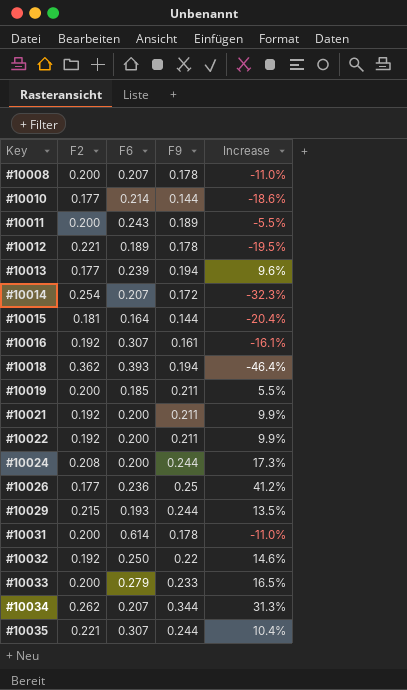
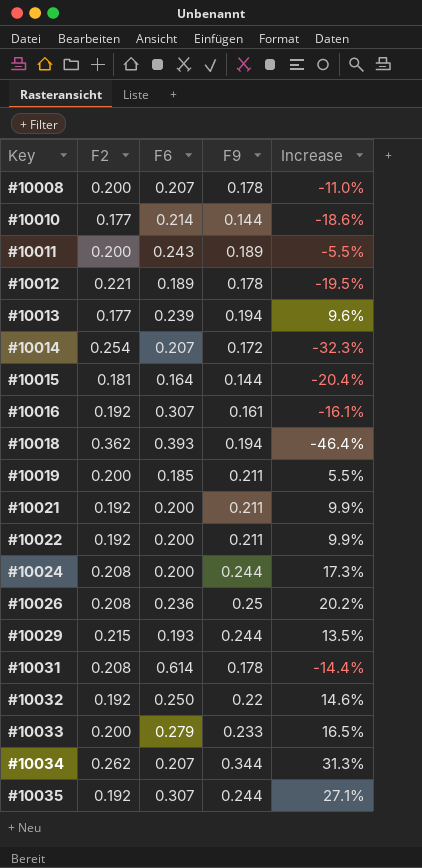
#10026 | F2: 0.177 -> 0.208
#10026 | Increase: 41.2% -> 20.2%
#10031 | F2: 0.200 -> 0.208
#10031 | Increase: -11.0% -> -14.4%
#10035 | F2: 0.221 -> 0.192
#10035 | Increase: 10.4% -> 27.1%

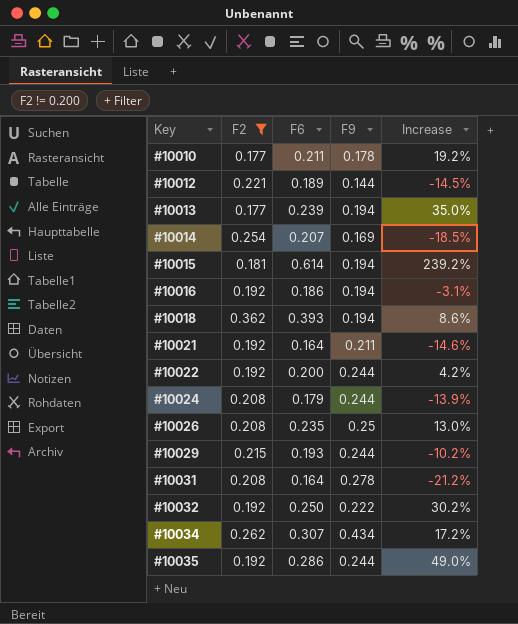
filter: none -> F2 != 0.200
column Increase | formula: ([F9] - [F2]) / [F2] -> ([F6] - [F2]) / [F2]
#10010 | F6: 0.214 -> 0.211
#10010 | F9: 0.144 -> 0.178
#10012 | F9: 0.178 -> 0.144
#10014 | F9: 0.172 -> 0.169
#10015 | F6: 0.164 -> 0.614
#10015 | F9: 0.144 -> 0.194
#10016 | F6: 0.307 -> 0.186
#10016 | F9: 0.161 -> 0.194
#10021 | F6: 0.200 -> 0.164
#10022 | F9: 0.211 -> 0.244
#10024 | F6: 0.200 -> 0.179
#10026 | F6: 0.236 -> 0.235
#10031 | F6: 0.614 -> 0.164
#10031 | F9: 0.178 -> 0.278
#10032 | F9: 0.22 -> 0.222
#10034 | F6: 0.207 -> 0.307
#10034 | F9: 0.344 -> 0.434
#10035 | F6: 0.307 -> 0.286

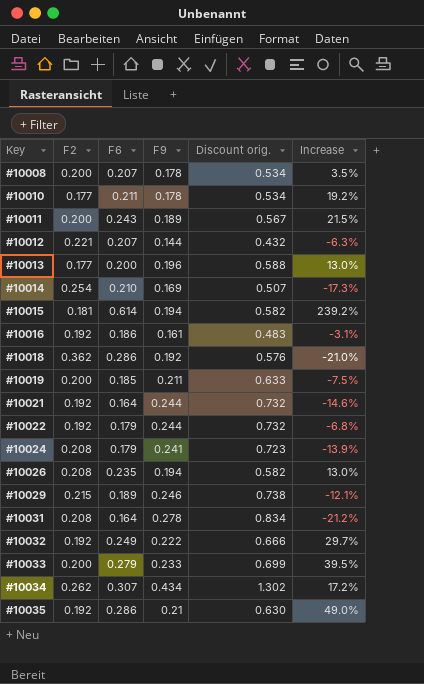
filter: F2 != 0.200 -> none
column Discount orig. | formula: none -> [F9] * 3
#10012 | F6: 0.189 -> 0.207
#10012 | Increase: -14.5% -> -6.3%
#10013 | F6: 0.239 -> 0.200
#10013 | F9: 0.194 -> 0.196
#10013 | Increase: 35.0% -> 13.0%
#10014 | F6: 0.207 -> 0.210
#10014 | Increase: -18.5% -> -17.3%
#10016 | F9: 0.194 -> 0.161
#10018 | F6: 0.393 -> 0.286
#10018 | F9: 0.194 -> 0.192
#10018 | Increase: 8.6% -> -21.0%
#10021 | F9: 0.211 -> 0.244
#10022 | F6: 0.200 -> 0.179
#10022 | Increase: 4.2% -> -6.8%
#10024 | F9: 0.244 -> 0.241
#10026 | F9: 0.25 -> 0.194
#10029 | F6: 0.193 -> 0.189
#10029 | F9: 0.244 -> 0.246
#10029 | Increase: -10.2% -> -12.1%
#10032 | F6: 0.250 -> 0.249
#10032 | Increase: 30.2% -> 29.7%
#10035 | F9: 0.244 -> 0.21

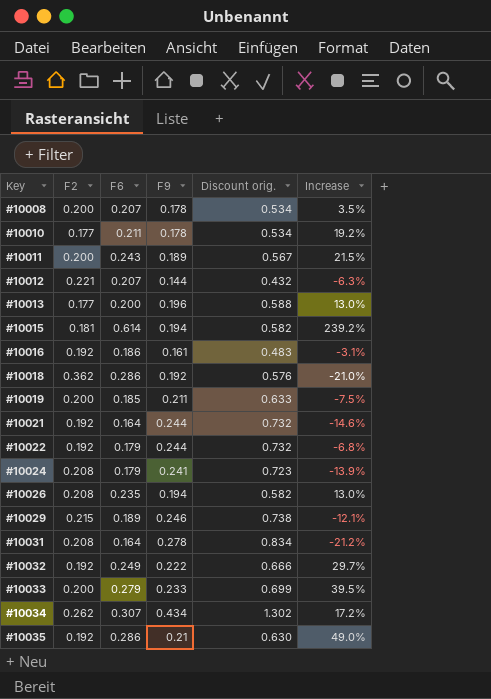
row #10014: 0.254 | 0.210 | 0.169 | 0.507 | -17.3% -> none

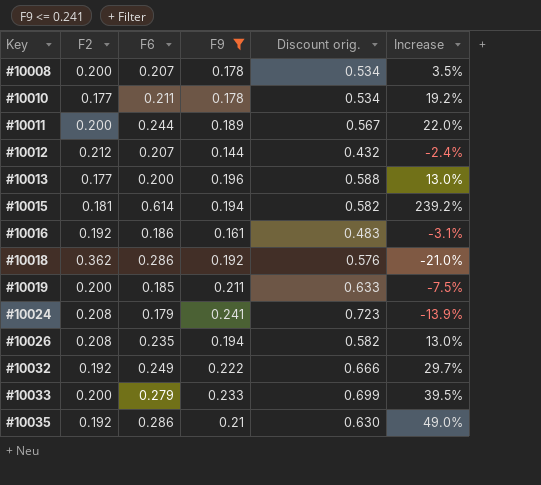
filter: none -> F9 <= 0.241
#10011 | F6: 0.243 -> 0.244
#10011 | Increase: 21.5% -> 22.0%
#10012 | F2: 0.221 -> 0.212
#10012 | Increase: -6.3% -> -2.4%

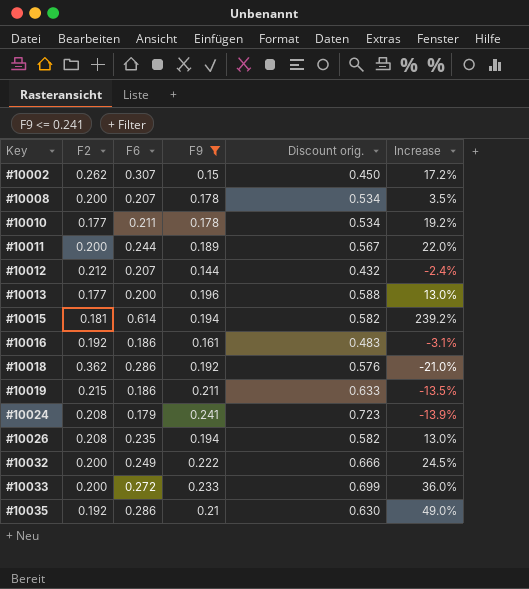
row #10002: none -> 0.262 | 0.307 | 0.15 | 0.450 | 17.2%
#10019 | F2: 0.200 -> 0.215
#10019 | F6: 0.185 -> 0.186
#10019 | Increase: -7.5% -> -13.5%
#10032 | F2: 0.192 -> 0.200
#10032 | Increase: 29.7% -> 24.5%
#10033 | F6: 0.279 -> 0.272
#10033 | Increase: 39.5% -> 36.0%

